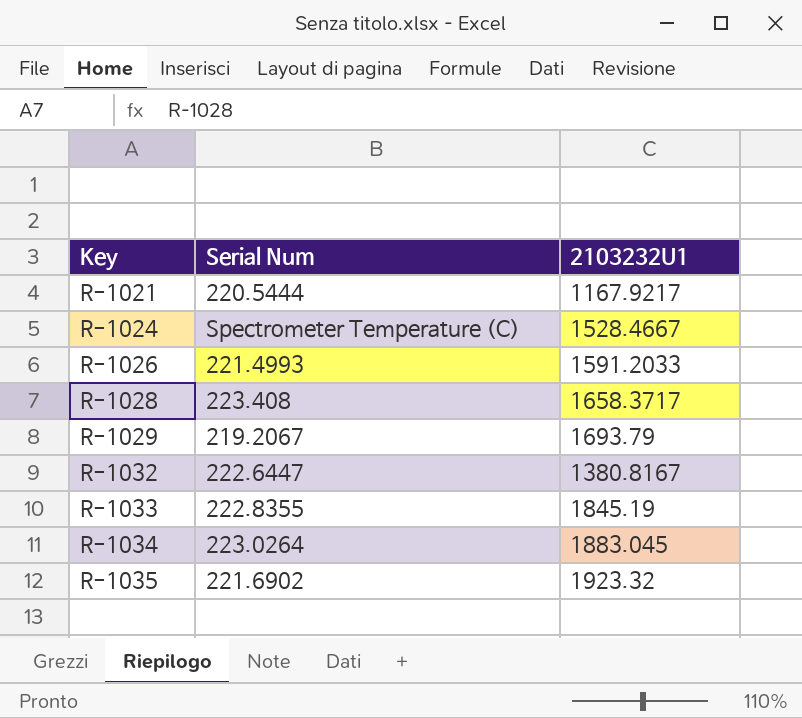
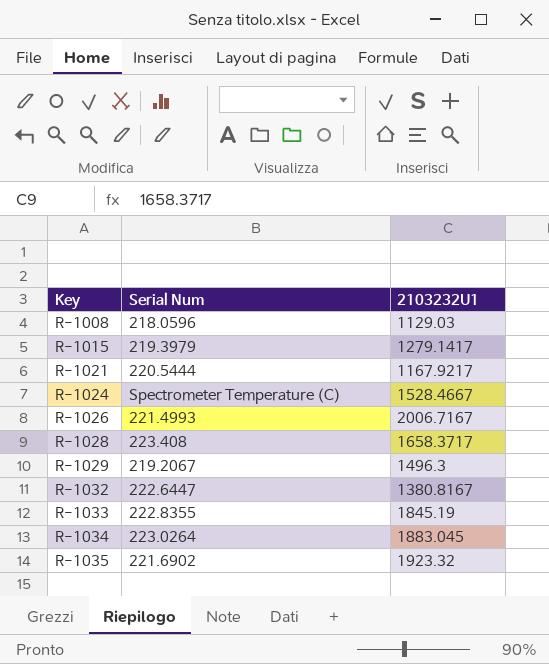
row R-1008: none -> 218.0596 | 1129.03
row R-1015: none -> 219.3979 | 1279.1417
R-1026 | 2103232U1: 1591.2033 -> 2006.7167
R-1029 | 2103232U1: 1693.79 -> 1496.3

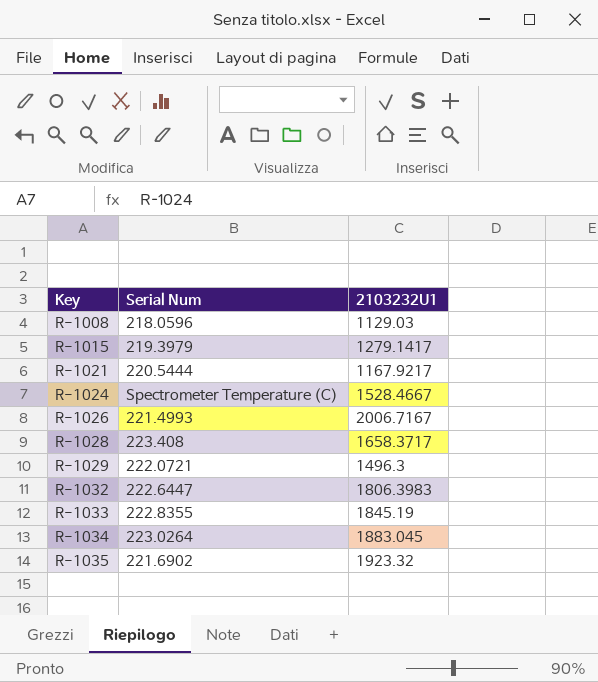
R-1029 | Serial Num: 219.2067 -> 222.0721
R-1032 | 2103232U1: 1380.8167 -> 1806.3983

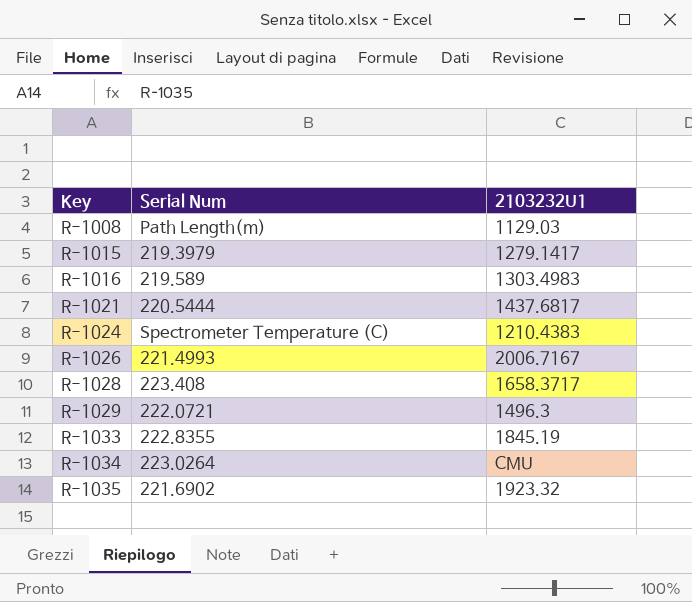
row R-1032: 222.6447 | 1806.3983 -> none
R-1008 | Serial Num: 218.0596 -> Path Length(m)
row R-1016: none -> 219.589 | 1303.4983
R-1021 | 2103232U1: 1167.9217 -> 1437.6817
R-1024 | 2103232U1: 1528.4667 -> 1210.4383
R-1034 | 2103232U1: 1883.045 -> CMU

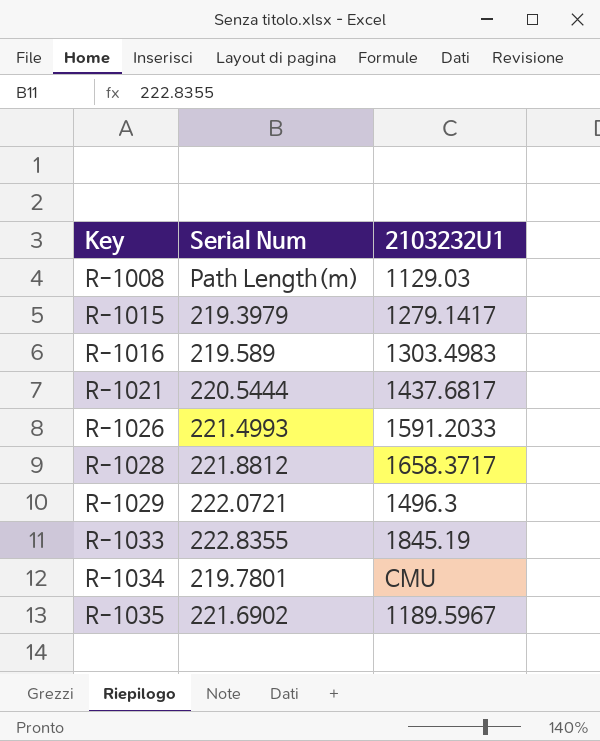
row R-1024: Spectrometer Temperature (C) | 1210.4383 -> none
R-1026 | 2103232U1: 2006.7167 -> 1591.2033
R-1028 | Serial Num: 223.408 -> 221.8812
R-1034 | Serial Num: 223.0264 -> 219.7801
R-1035 | 2103232U1: 1923.32 -> 1189.5967

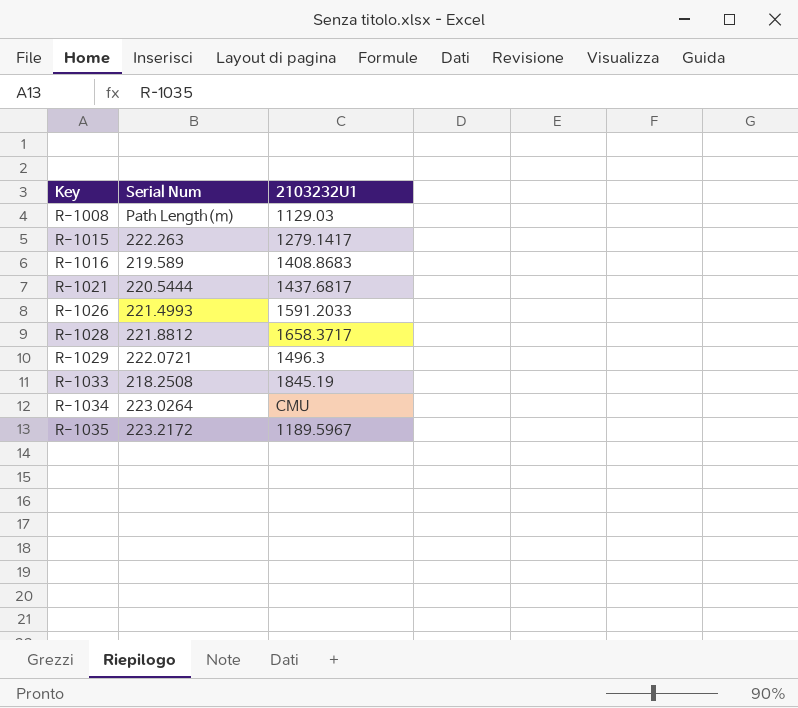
R-1015 | Serial Num: 219.3979 -> 222.263
R-1016 | 2103232U1: 1303.4983 -> 1408.8683
R-1033 | Serial Num: 222.8355 -> 218.2508
R-1034 | Serial Num: 219.7801 -> 223.0264
R-1035 | Serial Num: 221.6902 -> 223.2172

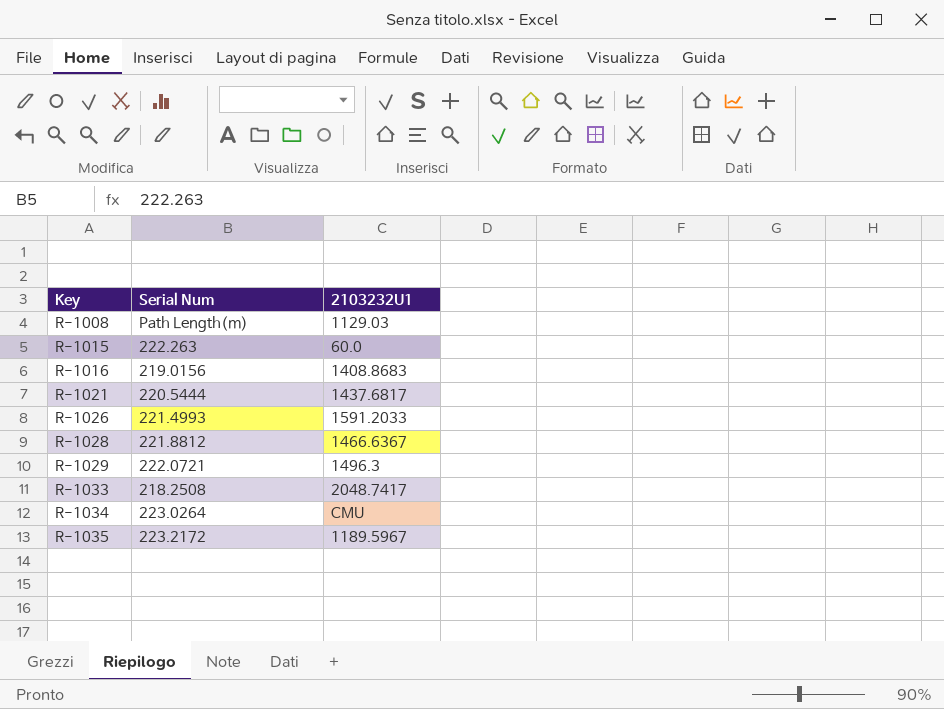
R-1015 | 2103232U1: 1279.1417 -> 60.0
R-1016 | Serial Num: 219.589 -> 219.0156
R-1028 | 2103232U1: 1658.3717 -> 1466.6367
R-1033 | 2103232U1: 1845.19 -> 2048.7417

